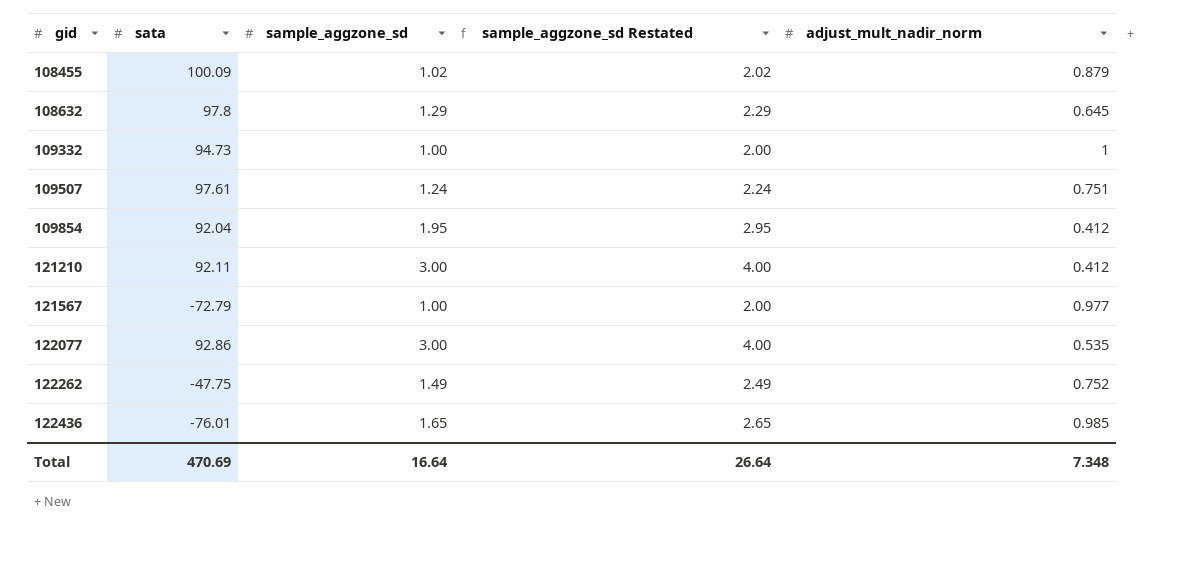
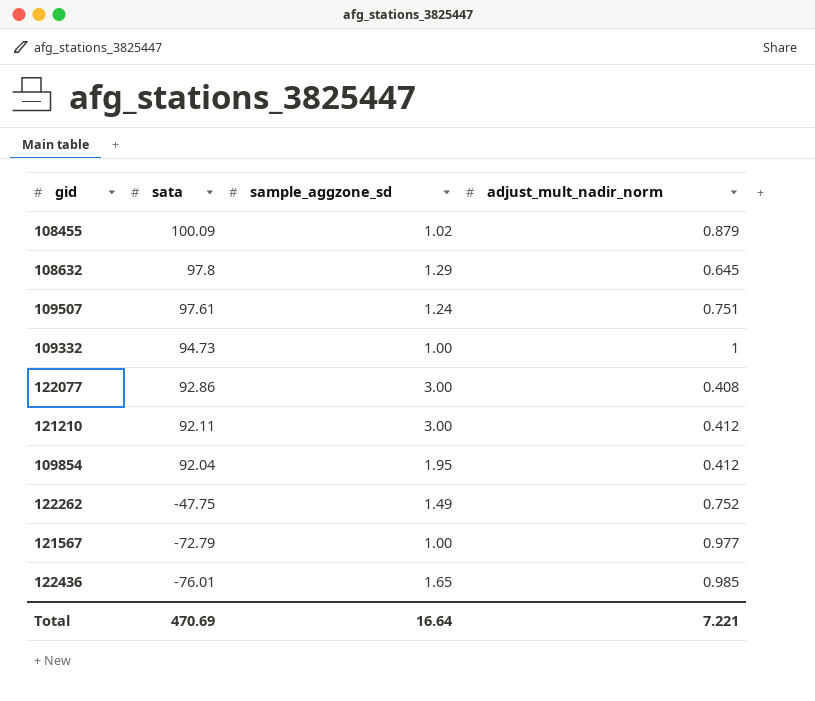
row order: gid ascending -> sata descending
column sample_aggzone_sd Restated | formula: [sample_aggzone_sd] + 1 -> none
122077 | adjust_mult_nadir_norm: 0.535 -> 0.408
Total | adjust_mult_nadir_norm: 7.348 -> 7.221

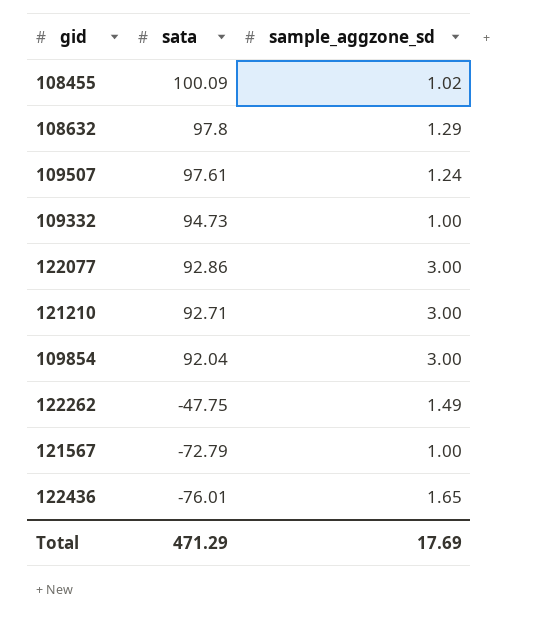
column adjust_mult_nadir_norm | position: 4 -> none
121210 | sata: 92.11 -> 92.71
109854 | sample_aggzone_sd: 1.95 -> 3.00
Total | sata: 470.69 -> 471.29
Total | sample_aggzone_sd: 16.64 -> 17.69

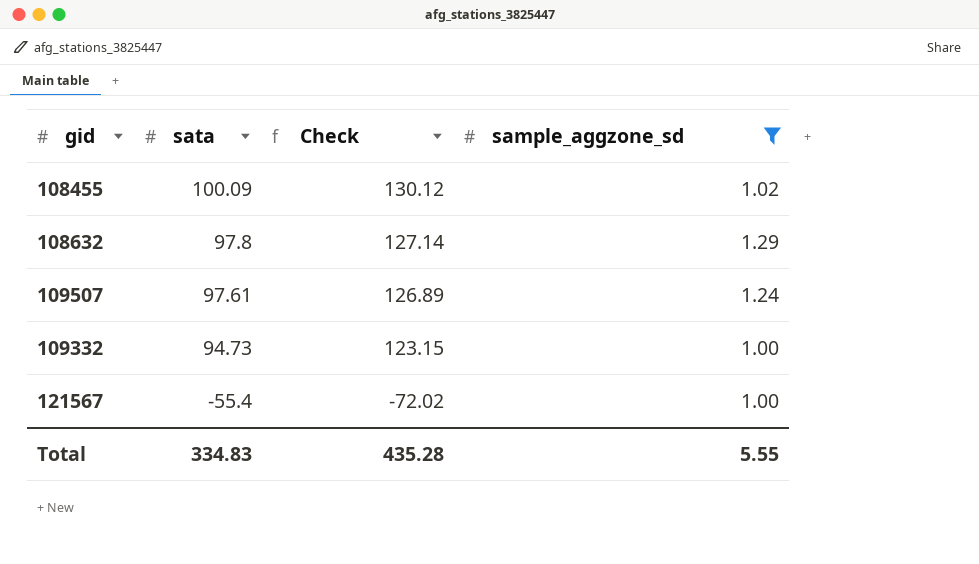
filter: none -> sample_aggzone_sd <= 1.29
column Check | formula: none -> [sata] * 1.3
121567 | sata: -72.79 -> -55.4
Total | sata: 471.29 -> 334.83
Total | sample_aggzone_sd: 17.69 -> 5.55

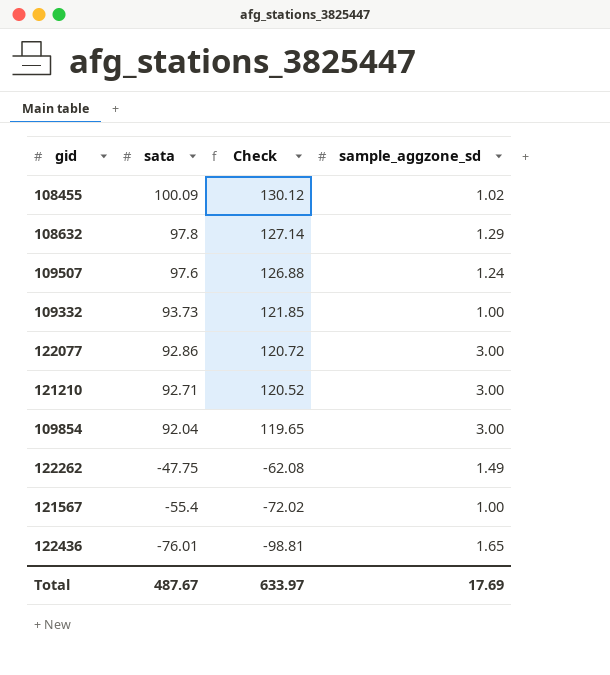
filter: sample_aggzone_sd <= 1.29 -> none
109507 | sata: 97.61 -> 97.6
109507 | Check: 126.89 -> 126.88
109332 | sata: 94.73 -> 93.73
109332 | Check: 123.15 -> 121.85
Total | sata: 334.83 -> 487.67
Total | Check: 435.28 -> 633.97
Total | sample_aggzone_sd: 5.55 -> 17.69

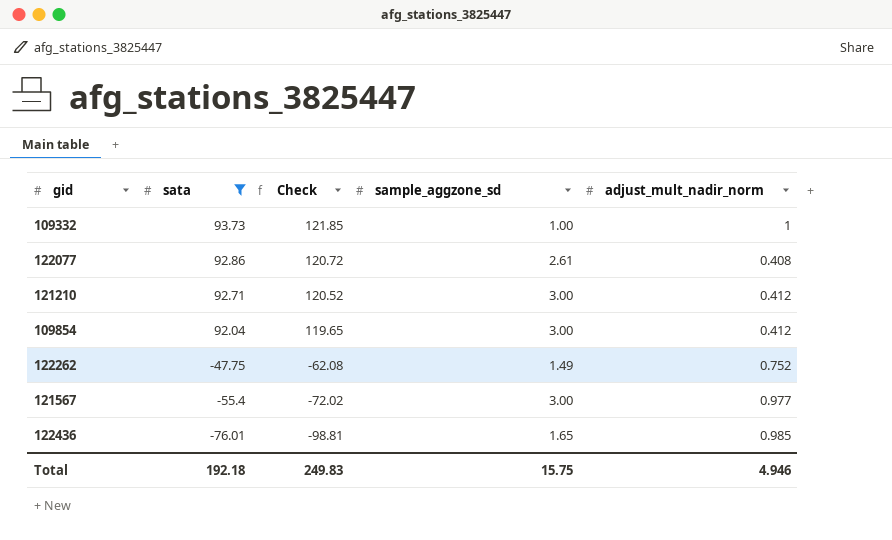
filter: none -> sata <= 93.73
column adjust_mult_nadir_norm | position: none -> 5
122077 | sample_aggzone_sd: 3.00 -> 2.61
121567 | sample_aggzone_sd: 1.00 -> 3.00
Total | sata: 487.67 -> 192.18
Total | Check: 633.97 -> 249.83
Total | sample_aggzone_sd: 17.69 -> 15.75

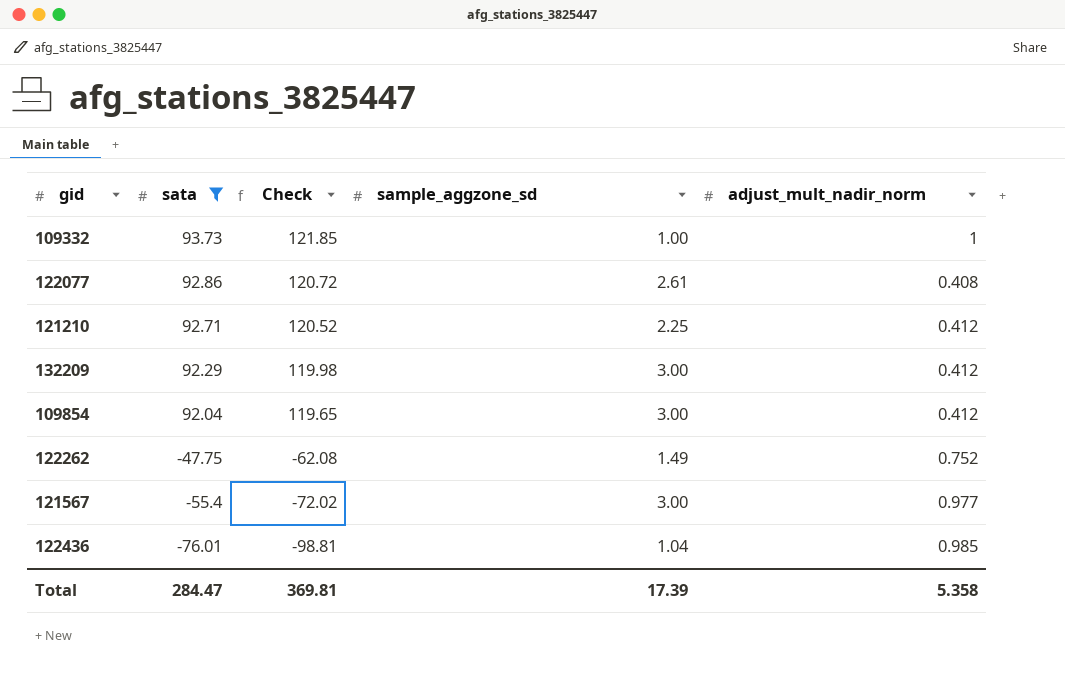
121210 | sample_aggzone_sd: 3.00 -> 2.25
row 132209: none -> 92.29 | 119.98 | 3.00 | 0.412
122436 | sample_aggzone_sd: 1.65 -> 1.04
Total | sata: 192.18 -> 284.47
Total | Check: 249.83 -> 369.81
Total | sample_aggzone_sd: 15.75 -> 17.39
Total | adjust_mult_nadir_norm: 4.946 -> 5.358

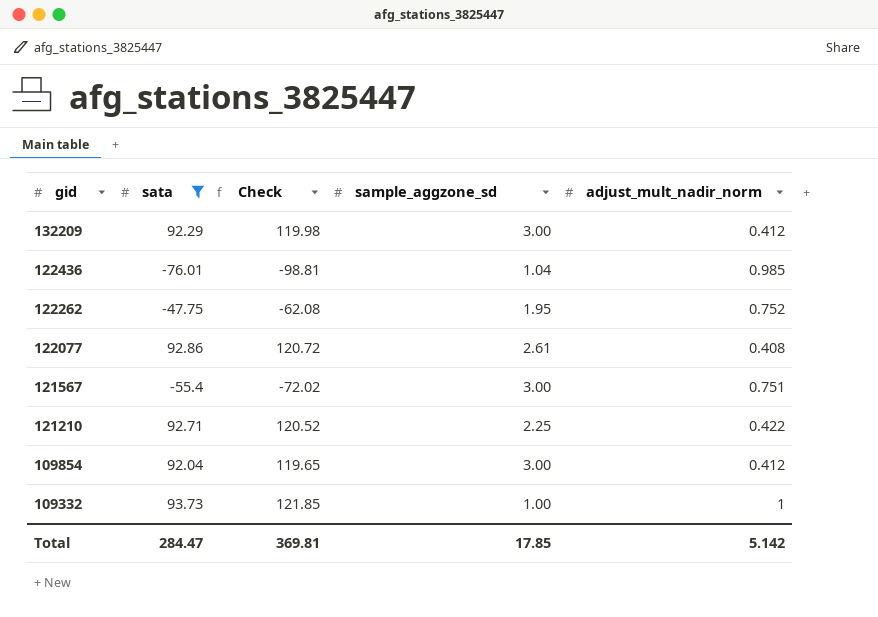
row order: sata descending -> gid descending
122262 | sample_aggzone_sd: 1.49 -> 1.95
121567 | adjust_mult_nadir_norm: 0.977 -> 0.751
121210 | adjust_mult_nadir_norm: 0.412 -> 0.422
Total | sample_aggzone_sd: 17.39 -> 17.85
Total | adjust_mult_nadir_norm: 5.358 -> 5.142

